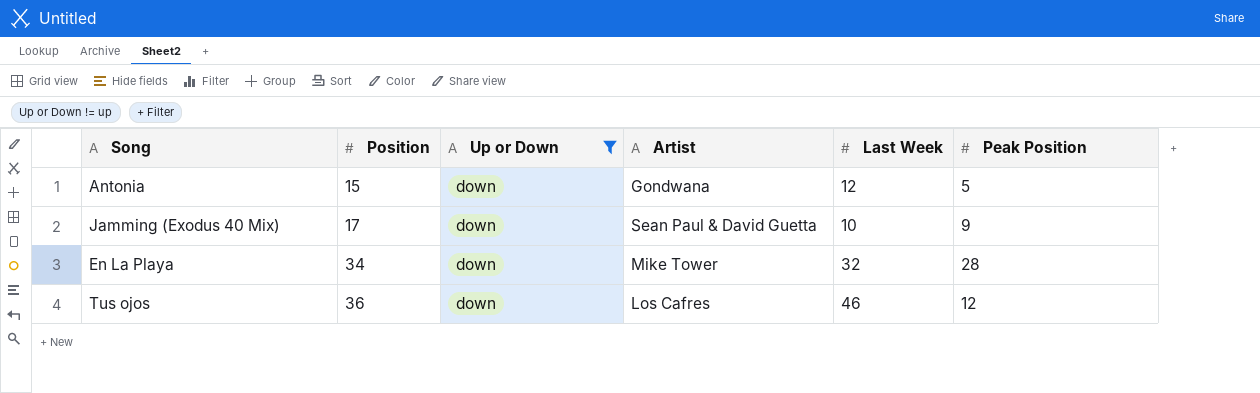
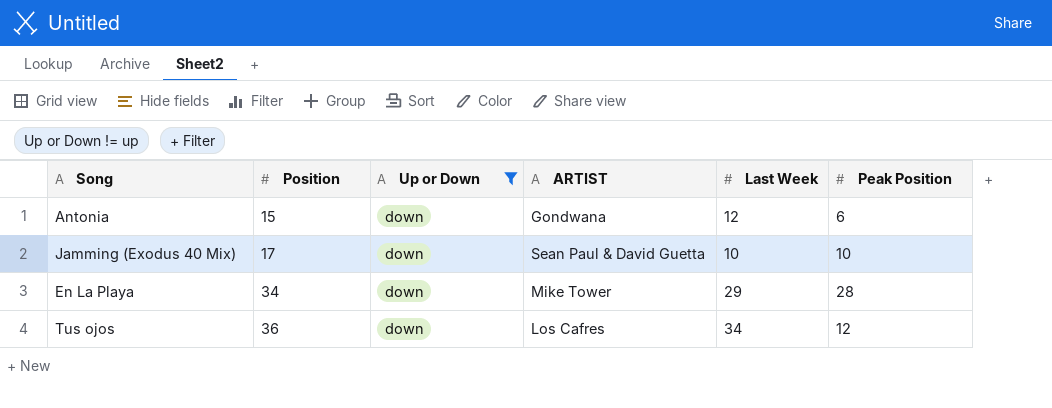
column name: Artist -> ARTIST
Antonia | Peak Position: 5 -> 6
Jamming (Exodus 40 Mix) | Peak Position: 9 -> 10
En La Playa | Last Week: 32 -> 29
Tus ojos | Last Week: 46 -> 34

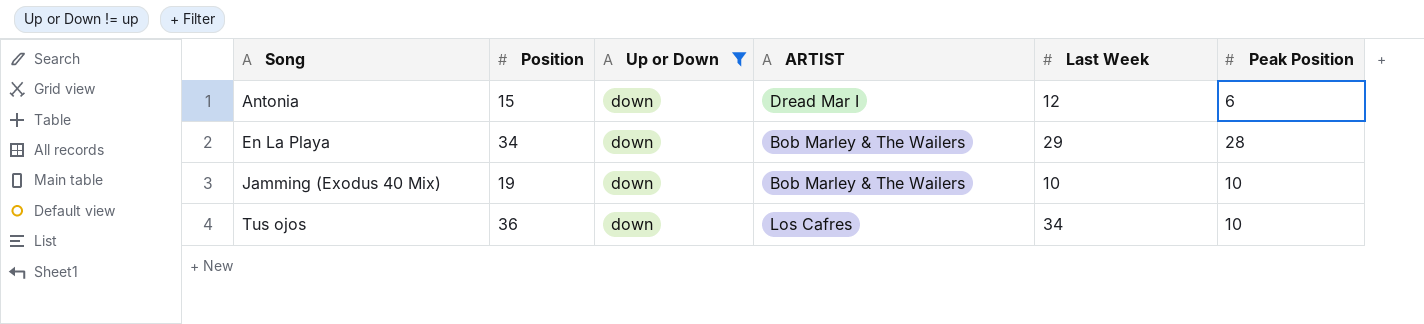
row order: Position ascending -> Song ascending
Antonia | ARTIST: Gondwana -> Dread Mar I
En La Playa | ARTIST: Mike Tower -> Bob Marley & The Wailers
Jamming (Exodus 40 Mix) | Position: 17 -> 19
Jamming (Exodus 40 Mix) | ARTIST: Sean Paul & David Guetta -> Bob Marley & The Wailers
Tus ojos | Peak Position: 12 -> 10

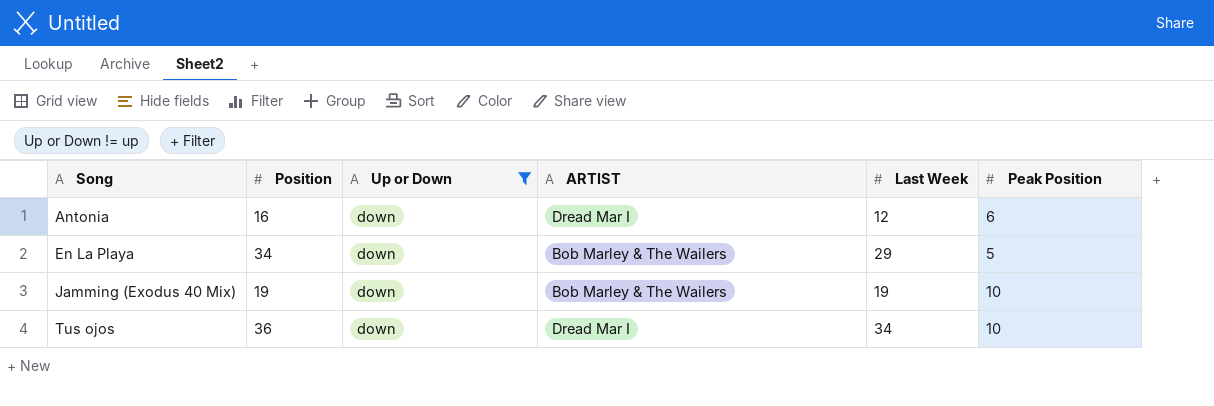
Antonia | Position: 15 -> 16
En La Playa | Peak Position: 28 -> 5
Jamming (Exodus 40 Mix) | Last Week: 10 -> 19
Tus ojos | ARTIST: Los Cafres -> Dread Mar I

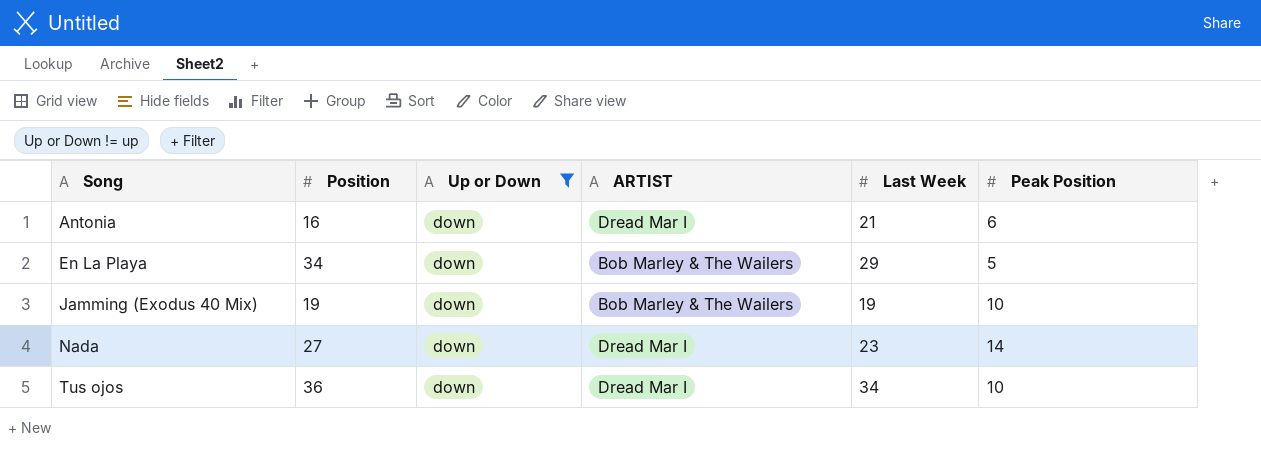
Antonia | Last Week: 12 -> 21
row Nada: none -> 27 | down | Dread Mar I | 23 | 14

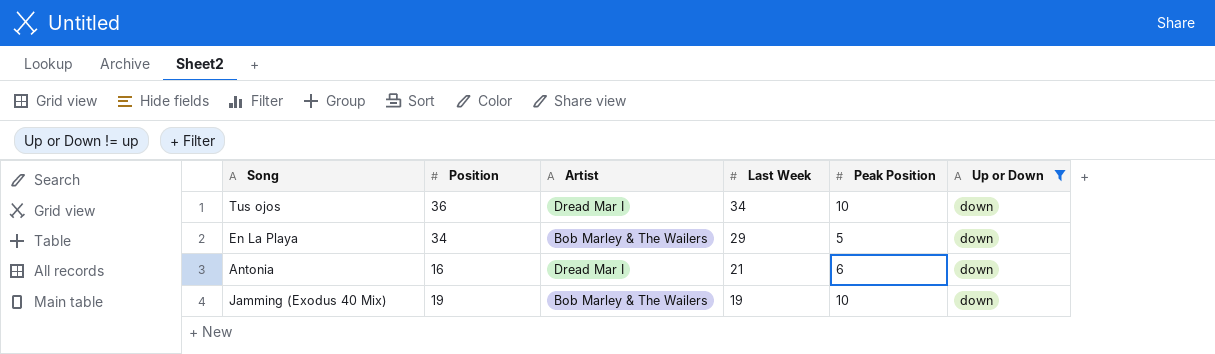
row order: Song ascending -> Last Week descending
column name: ARTIST -> Artist
column Up or Down | position: 3 -> 6
row Nada: 27 | down | Dread Mar I | 23 | 14 -> none

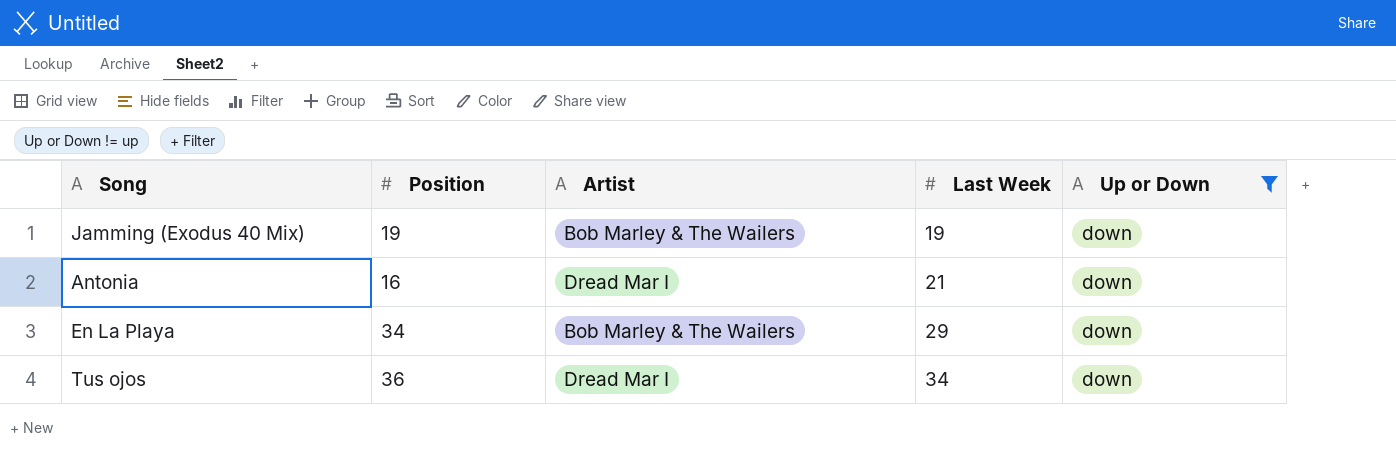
row order: Last Week descending -> Last Week ascending
column Peak Position | position: 5 -> none

